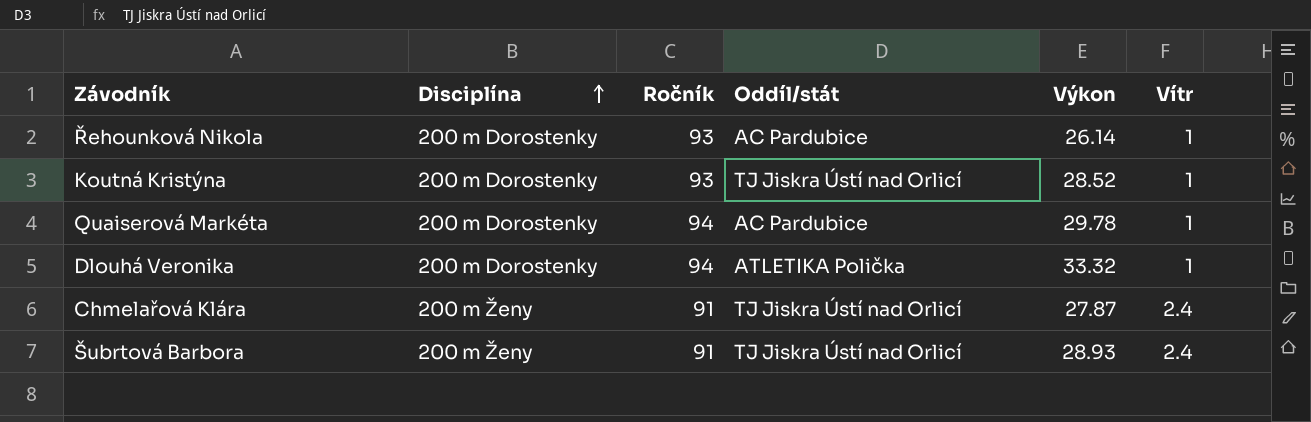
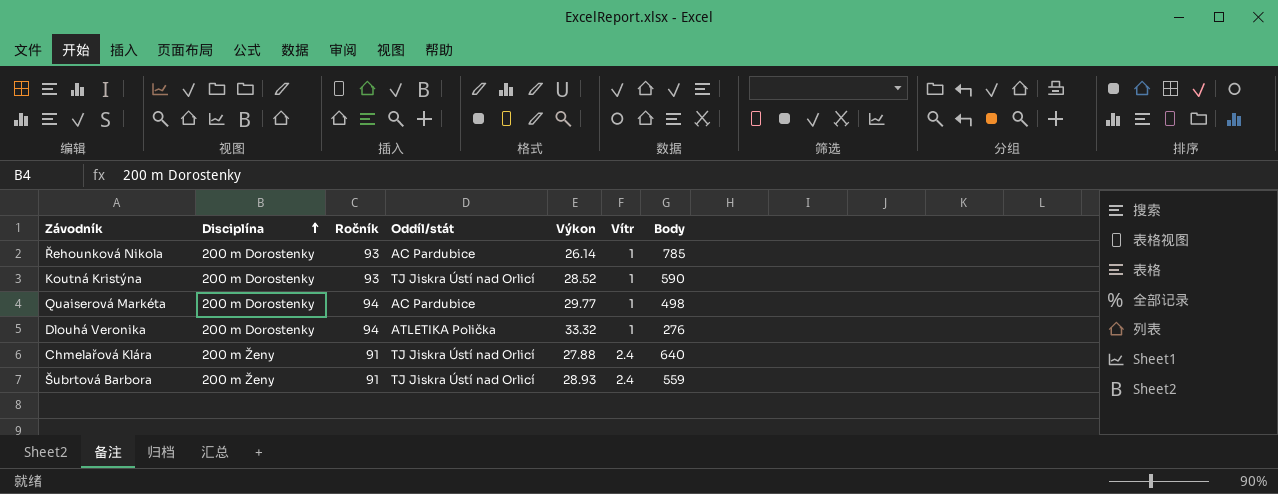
column Body | position: none -> 7
Quaiserová Markéta | Výkon: 29.78 -> 29.77
Chmelařová Klára | Výkon: 27.87 -> 27.88

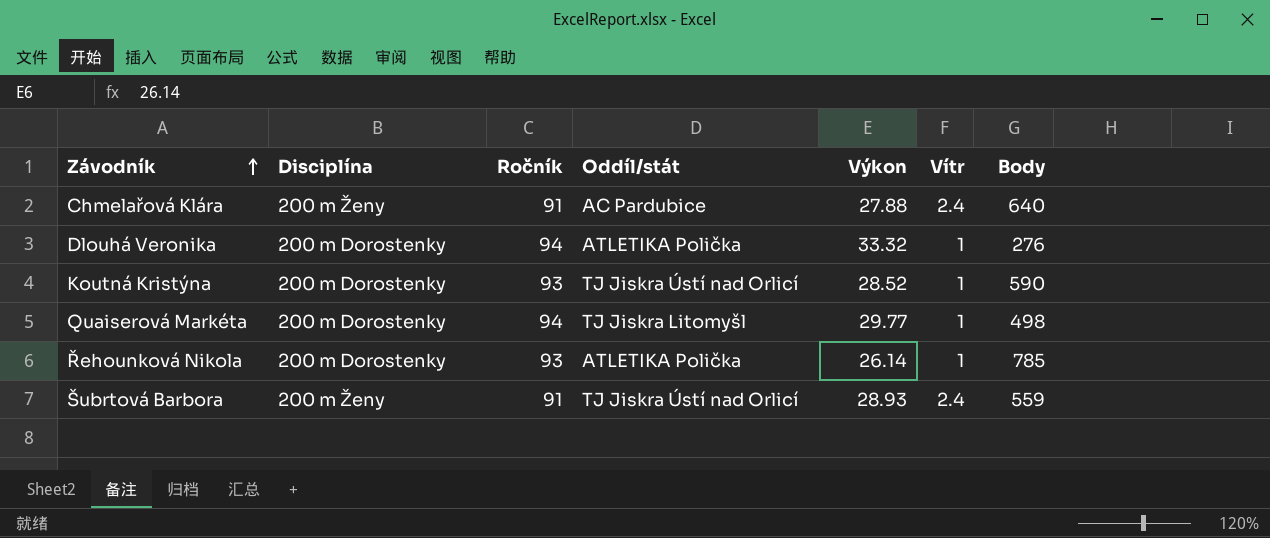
row order: Disciplína ascending -> Závodník ascending
Chmelařová Klára | Oddíl/stát: TJ Jiskra Ústí nad Orlicí -> AC Pardubice
Quaiserová Markéta | Oddíl/stát: AC Pardubice -> TJ Jiskra Litomyšl
Řehounková Nikola | Oddíl/stát: AC Pardubice -> ATLETIKA Polička

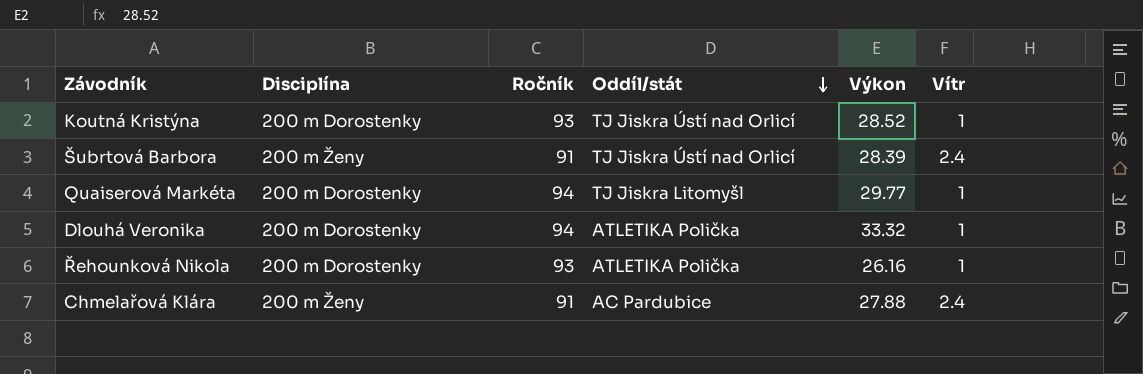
row order: Závodník ascending -> Oddíl/stát descending
column Body | position: 7 -> none
Šubrtová Barbora | Výkon: 28.93 -> 28.39
Řehounková Nikola | Výkon: 26.14 -> 26.16

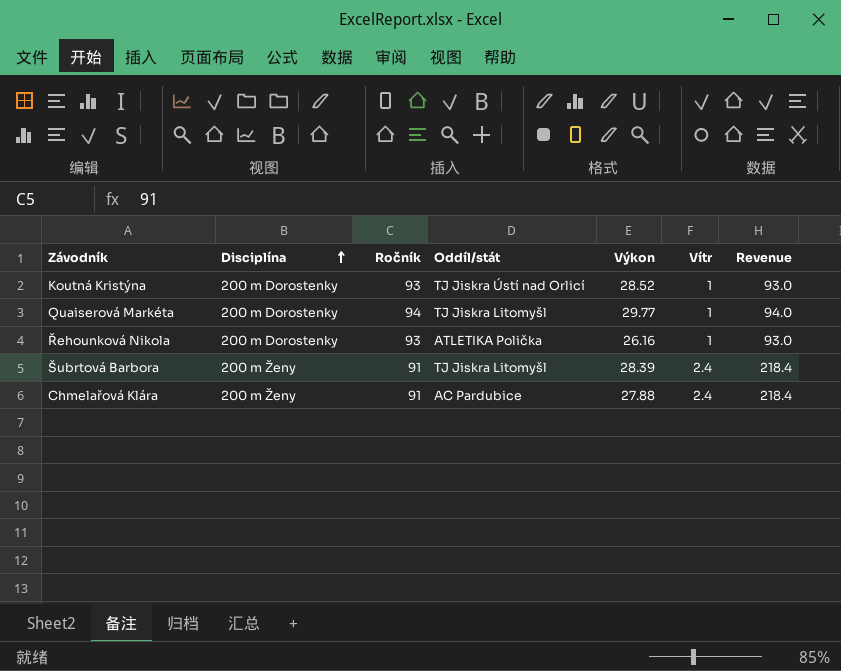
row order: Oddíl/stát descending -> Disciplína ascending
column Revenue | formula: none -> [Ročník] * [Vítr]
row Dlouhá Veronika: 200 m Dorostenky | 94 | ATLETIKA Polička | 33.32 | 1 -> none
Šubrtová Barbora | Oddíl/stát: TJ Jiskra Ústí nad Orlicí -> TJ Jiskra Litomyšl

